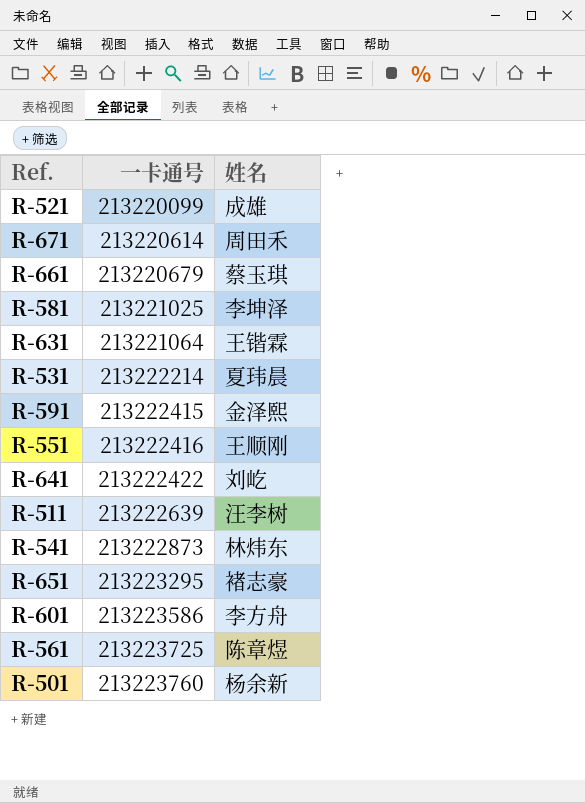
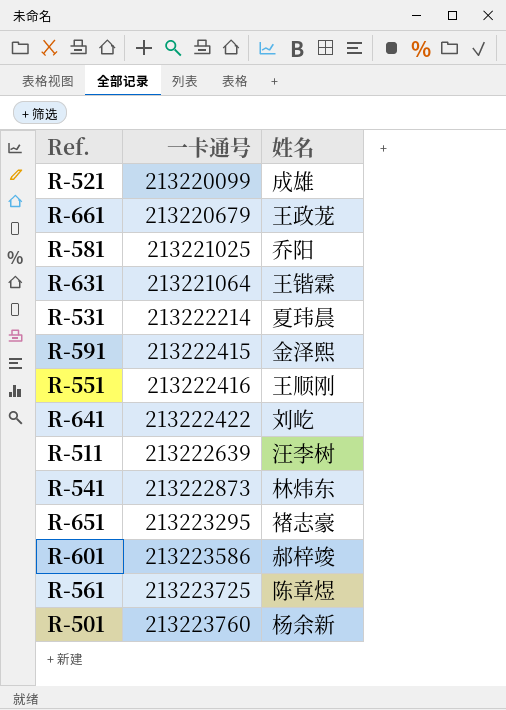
row R-671: 213220614 | 周田禾 -> none
R-661 | 姓名: 蔡玉琪 -> 王政茏
R-581 | 姓名: 李坤泽 -> 乔阳
R-601 | 姓名: 李方舟 -> 郝梓竣

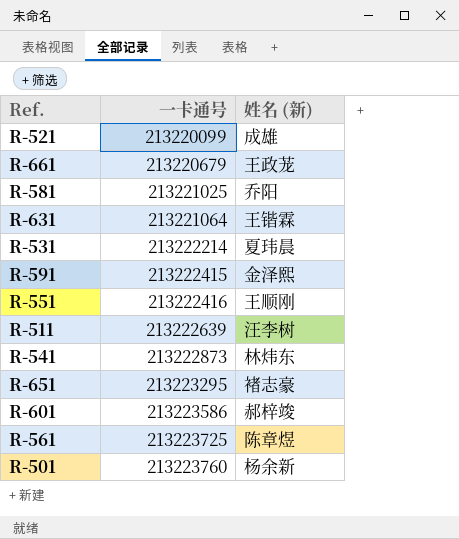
column name: 姓名 -> 姓名 (新)
row R-641: 213222422 | 刘屹 -> none

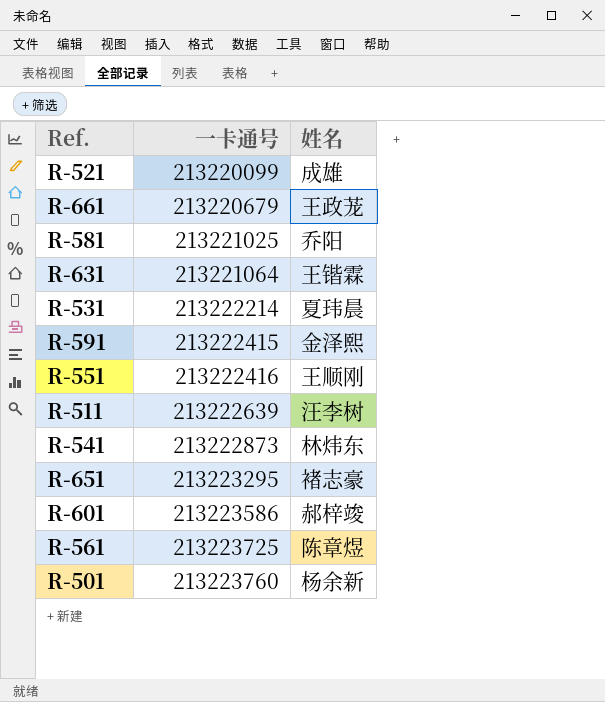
column name: 姓名 (新) -> 姓名

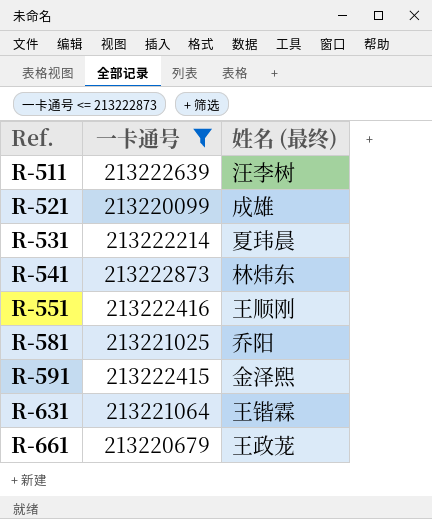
filter: none -> 一卡通号 <= 213222873
row order: 一卡通号 ascending -> Ref. ascending
column name: 姓名 -> 姓名 (最终)

